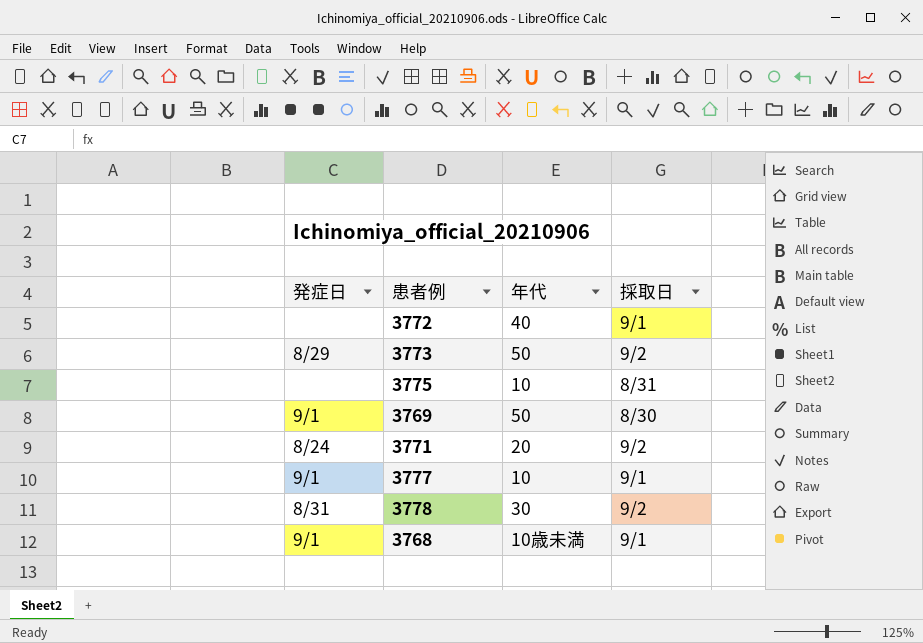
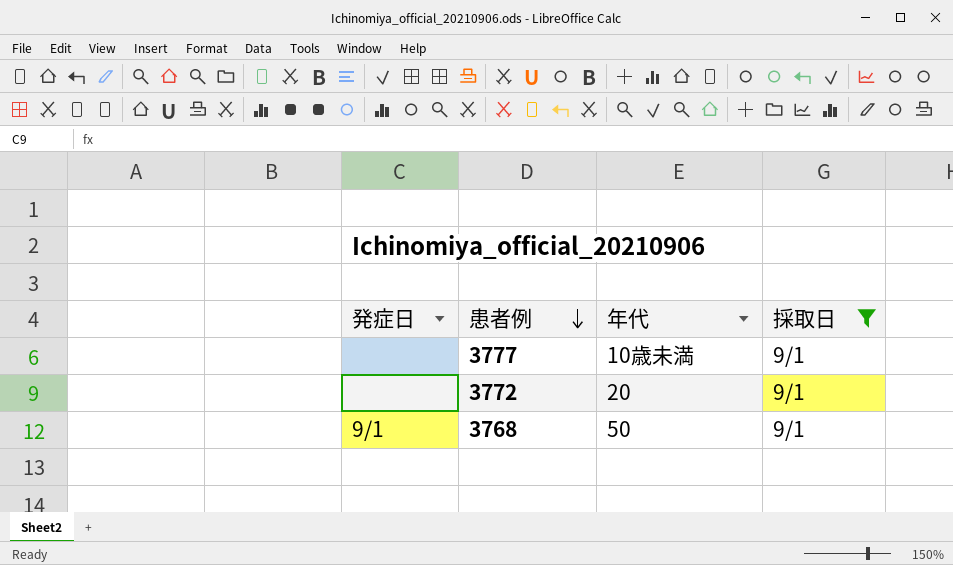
filter: none -> 採取日 = 9/1
row order: none -> 患者例 descending
3777 | 発症日: 9/1 -> none
3777 | 年代: 10 -> 10歳未満
3772 | 年代: 40 -> 20
3768 | 年代: 10歳未満 -> 50

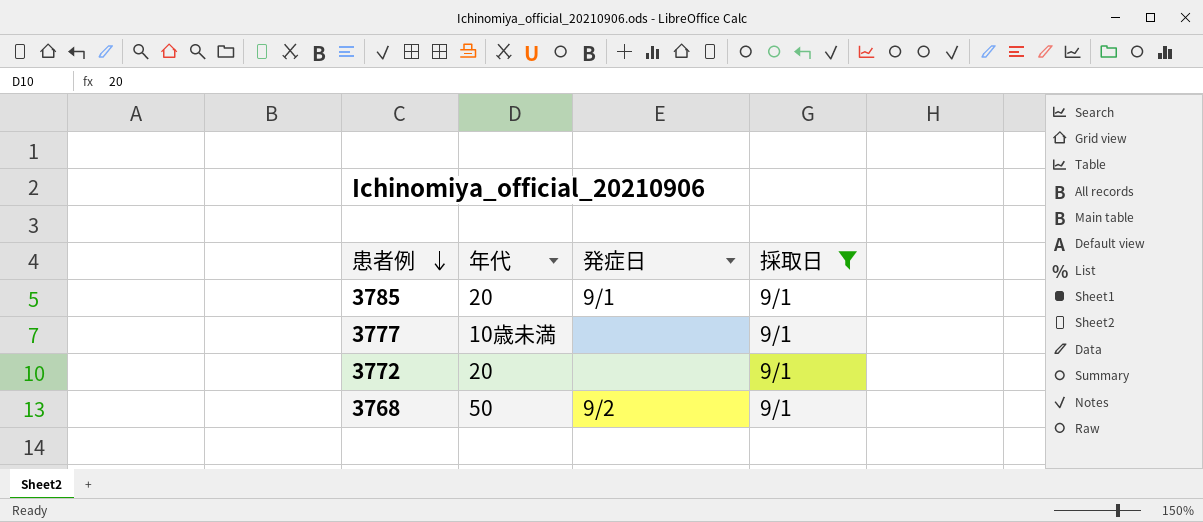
column 発症日 | position: 1 -> 3
row 3785: none -> 20 | 9/1 | 9/1
3768 | 発症日: 9/1 -> 9/2

